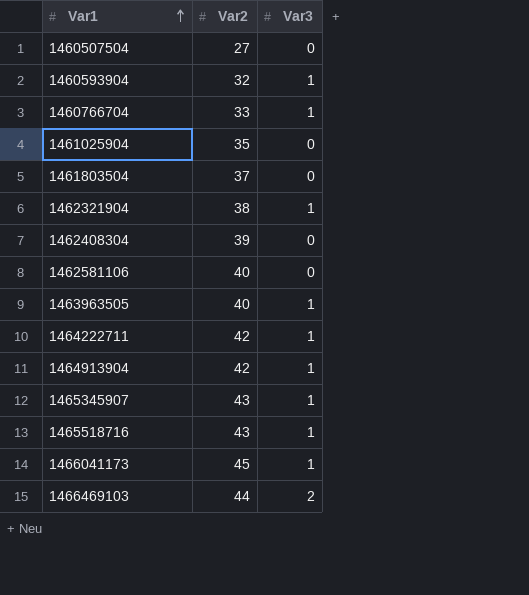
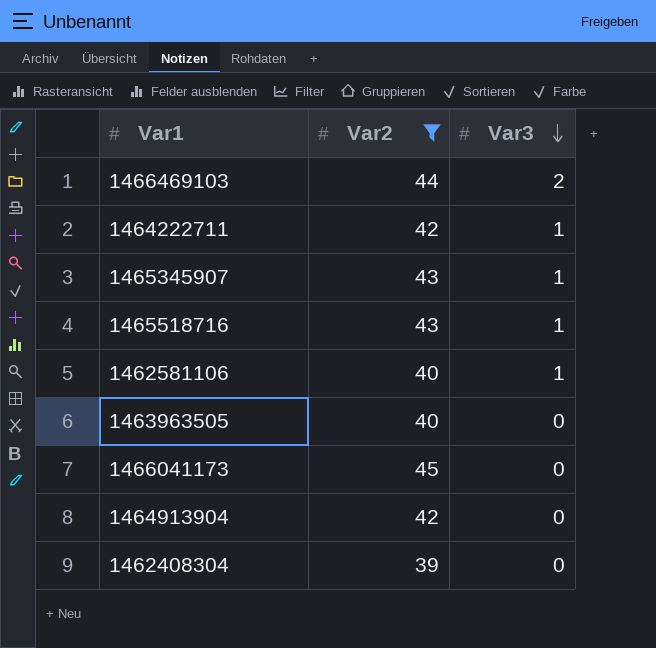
filter: none -> Var2 >= 39
row order: Var1 ascending -> Var3 descending
1462581106 | Var3: 0 -> 1
1463963505 | Var3: 1 -> 0
1466041173 | Var3: 1 -> 0
1464913904 | Var3: 1 -> 0

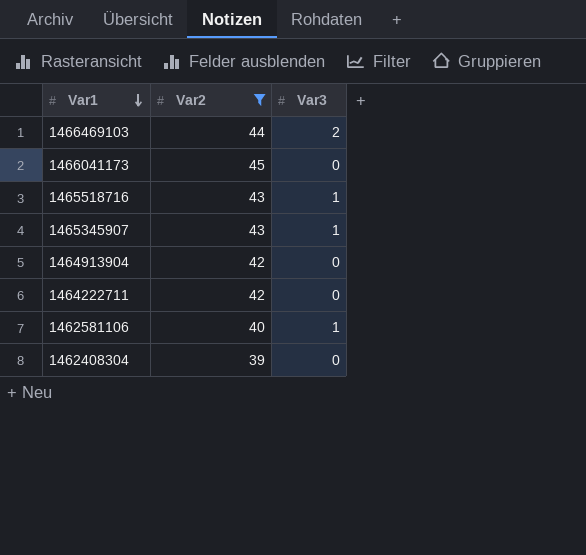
row order: Var3 descending -> Var1 descending
row 1463963505: 40 | 0 -> none
1464222711 | Var3: 1 -> 0

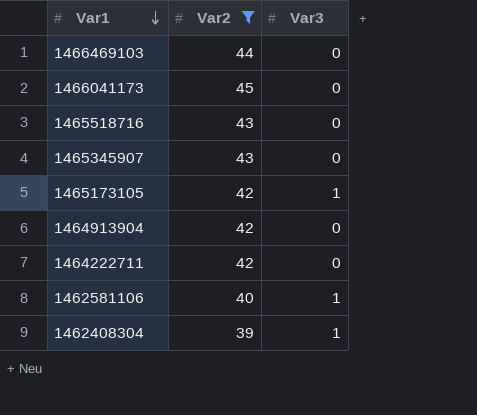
1466469103 | Var3: 2 -> 0
1465518716 | Var3: 1 -> 0
1465345907 | Var3: 1 -> 0
row 1465173105: none -> 42 | 1
1462408304 | Var3: 0 -> 1

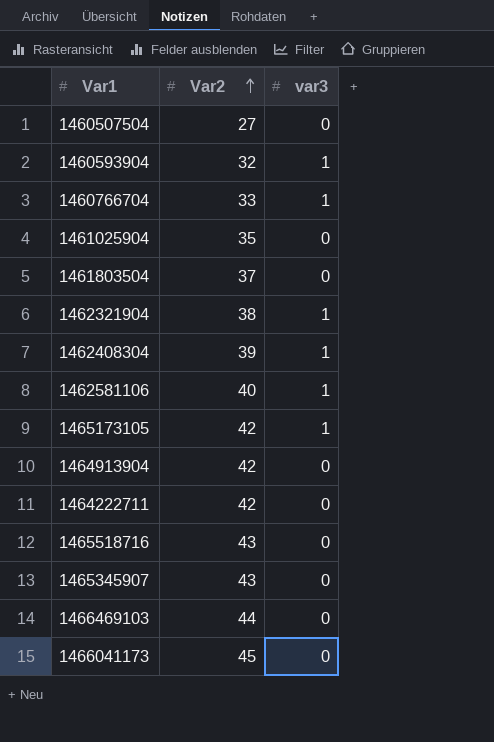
filter: Var2 >= 39 -> none
row order: Var1 descending -> Var2 ascending
column name: Var3 -> var3

